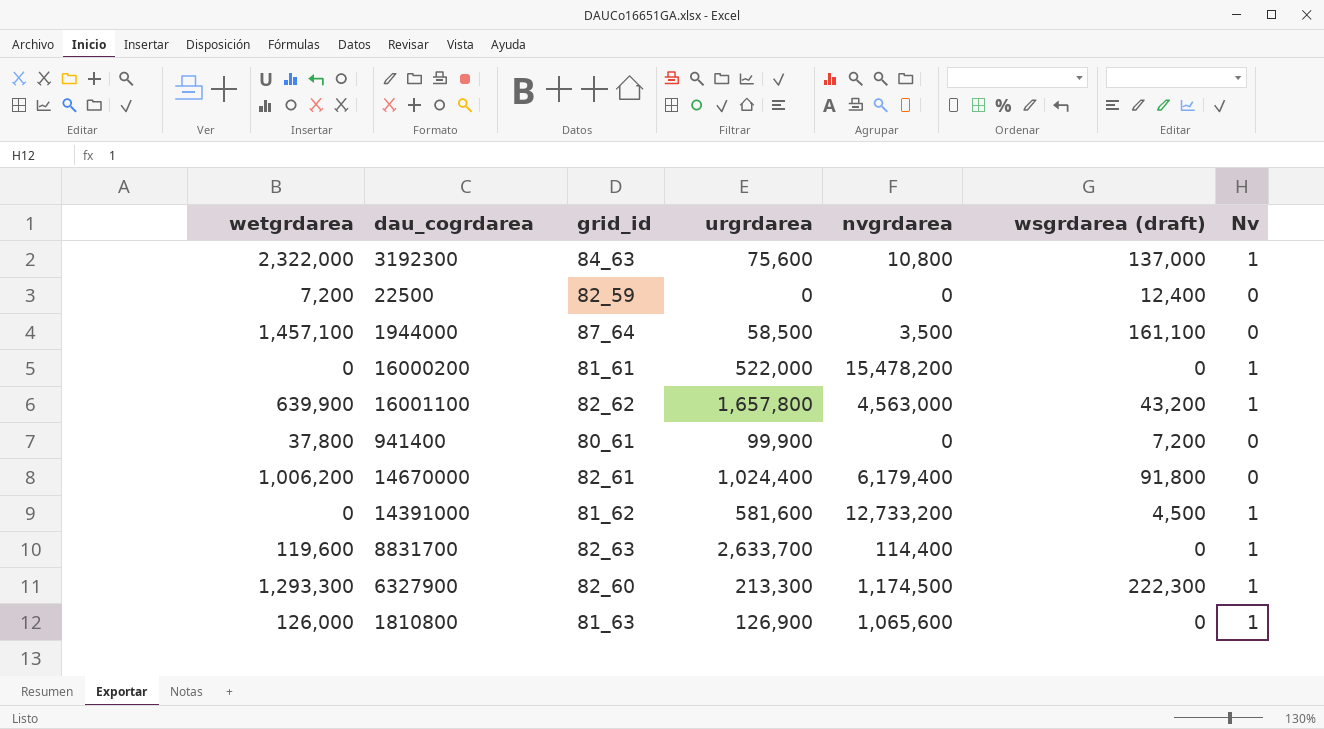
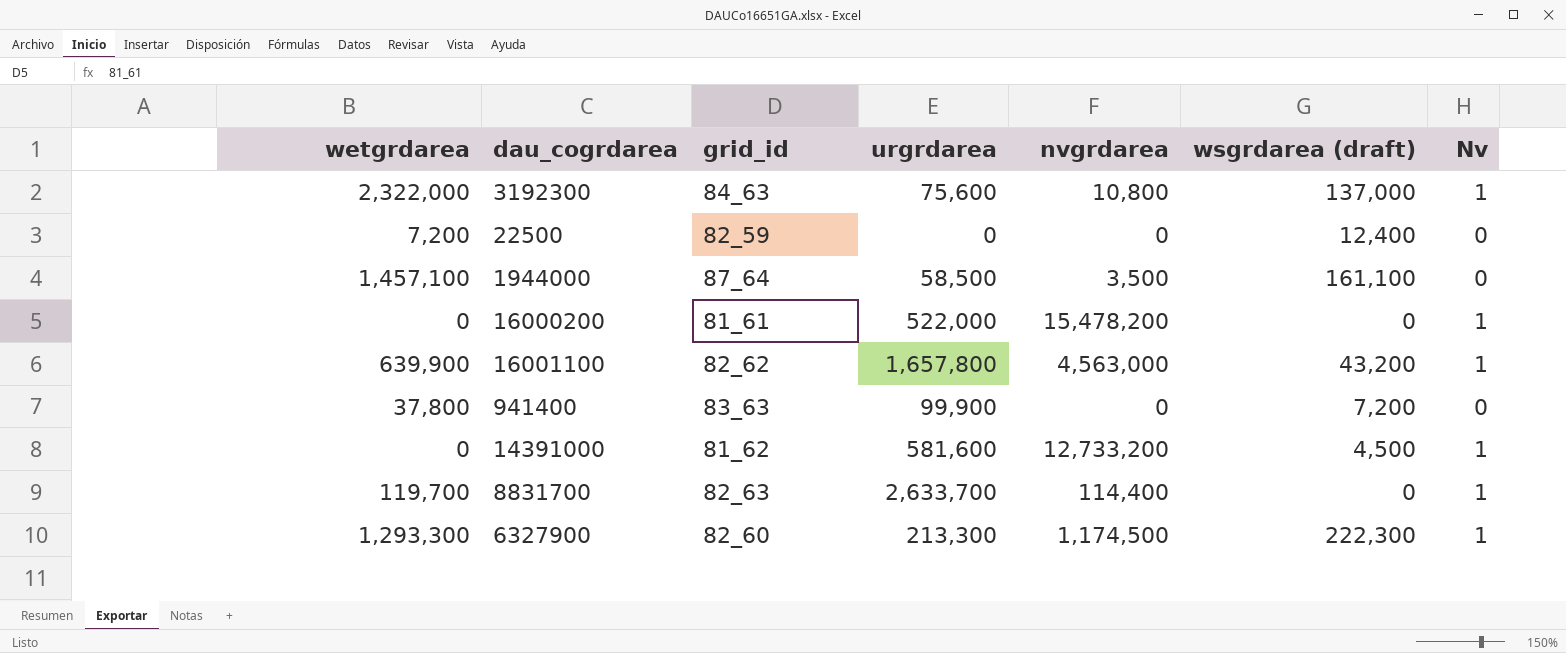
row 14670000: 1,006,200 | 82_61 | 1,024,400 | 6,179,400 | 91,800 | 0 -> none
row 1810800: 126,000 | 81_63 | 126,900 | 1,065,600 | 0 | 1 -> none
941400 | grid_id: 80_61 -> 83_63
8831700 | wetgrdarea: 119,600 -> 119,700

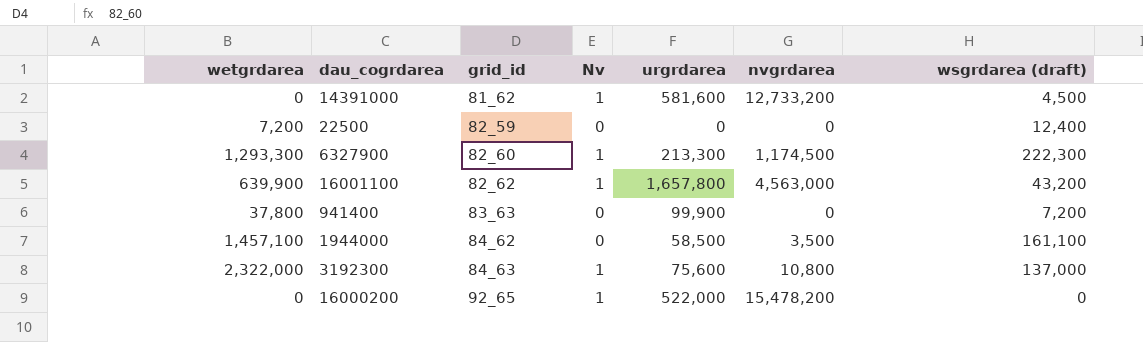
row order: none -> grid_id ascending
column Nv | position: 7 -> 4
row 8831700: 119,700 | 82_63 | 2,633,700 | 114,400 | 0 | 1 -> none
1944000 | grid_id: 87_64 -> 84_62
16000200 | grid_id: 81_61 -> 92_65

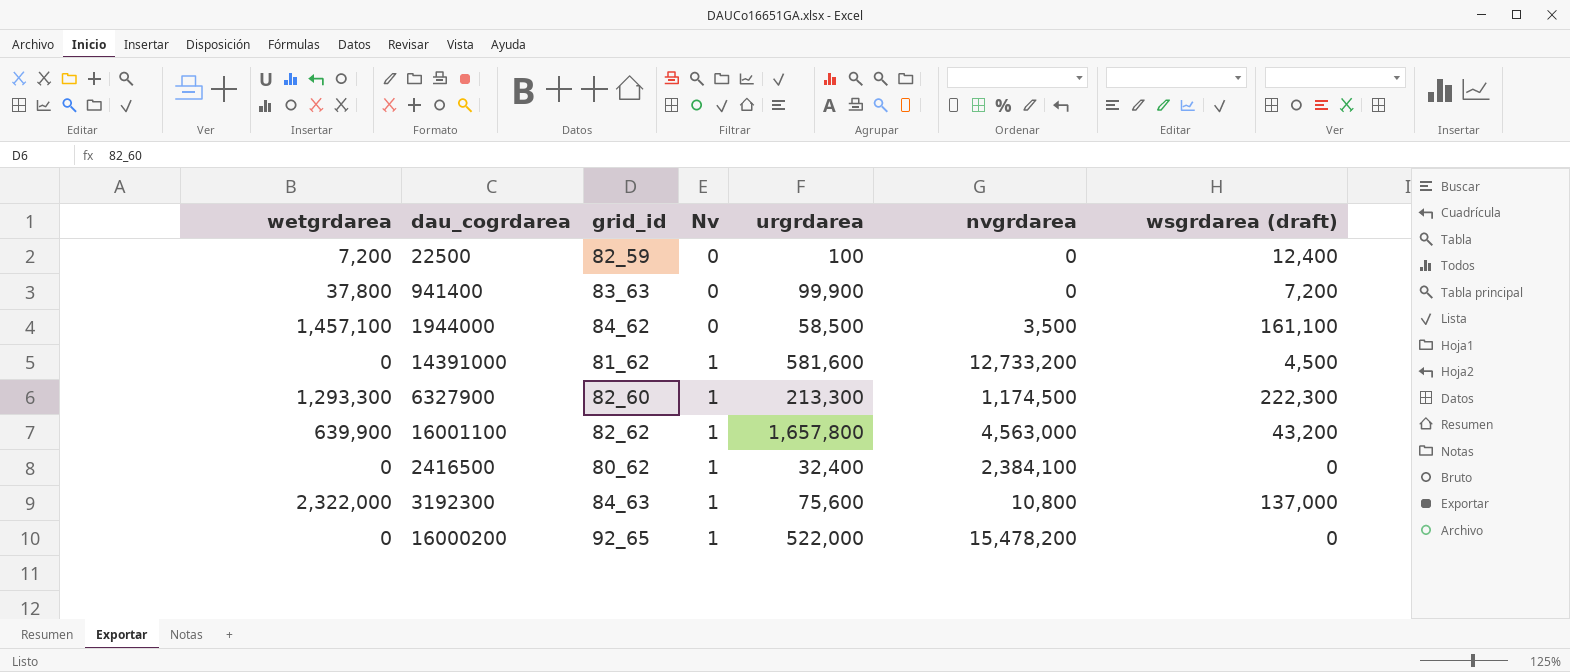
row order: grid_id ascending -> Nv ascending
22500 | urgrdarea: 0 -> 100
row 2416500: none -> 0 | 80_62 | 1 | 32,400 | 2,384,100 | 0

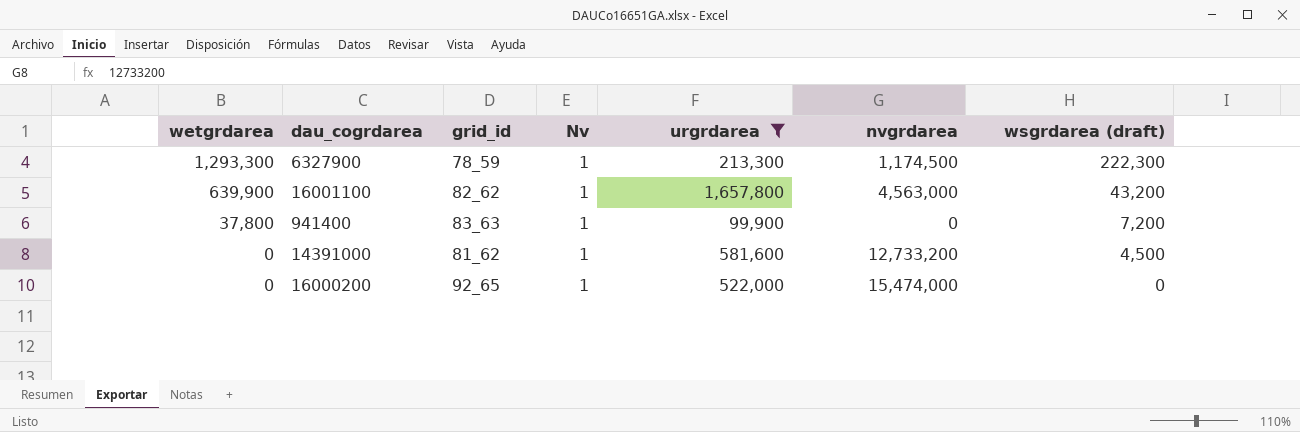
filter: none -> urgrdarea >= 99,900
row order: Nv ascending -> wetgrdarea descending
6327900 | grid_id: 82_60 -> 78_59
941400 | Nv: 0 -> 1
16000200 | nvgrdarea: 15,478,200 -> 15,474,000

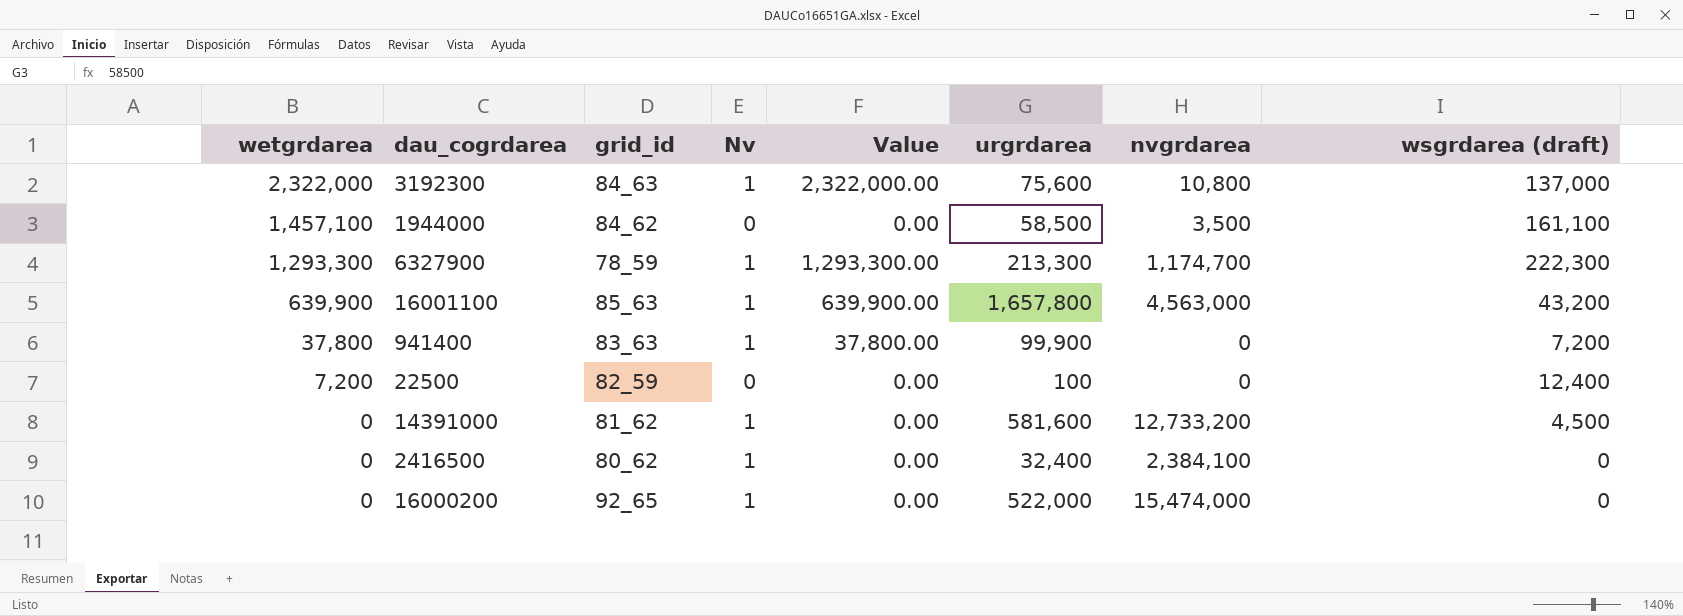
filter: urgrdarea >= 99,900 -> none
column Value | formula: none -> [wetgrdarea] * [Nv]
6327900 | nvgrdarea: 1,174,500 -> 1,174,700
16001100 | grid_id: 82_62 -> 85_63

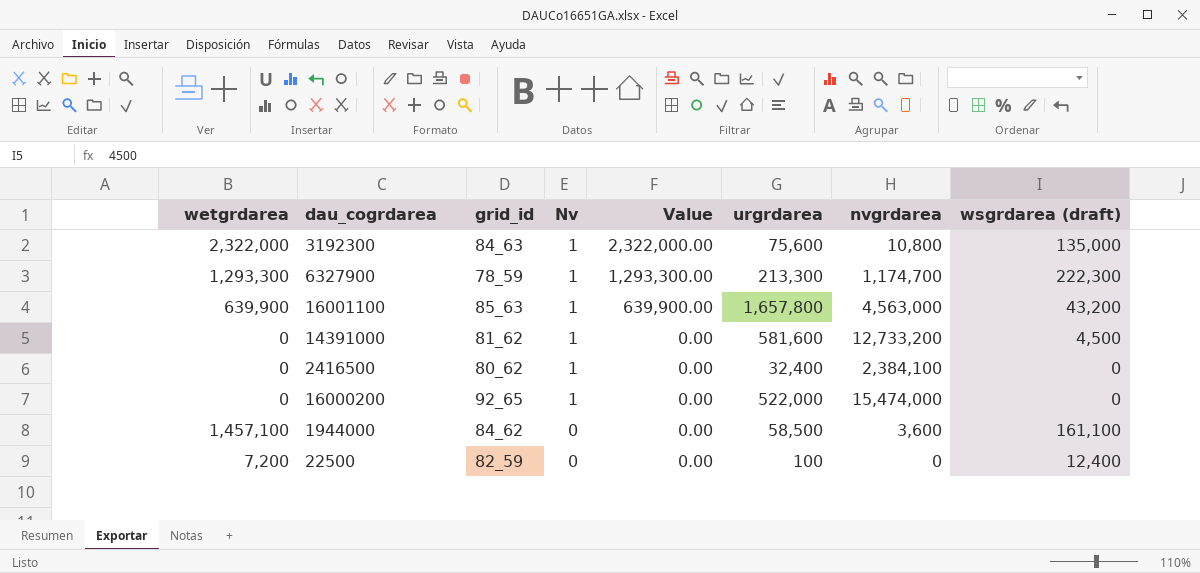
row order: wetgrdarea descending -> Nv descending
row 941400: 37,800 | 83_63 | 1 | 37,800.00 | 99,900 | 0 | 7,200 -> none
3192300 | wsgrdarea (draft): 137,000 -> 135,000
1944000 | nvgrdarea: 3,500 -> 3,600

